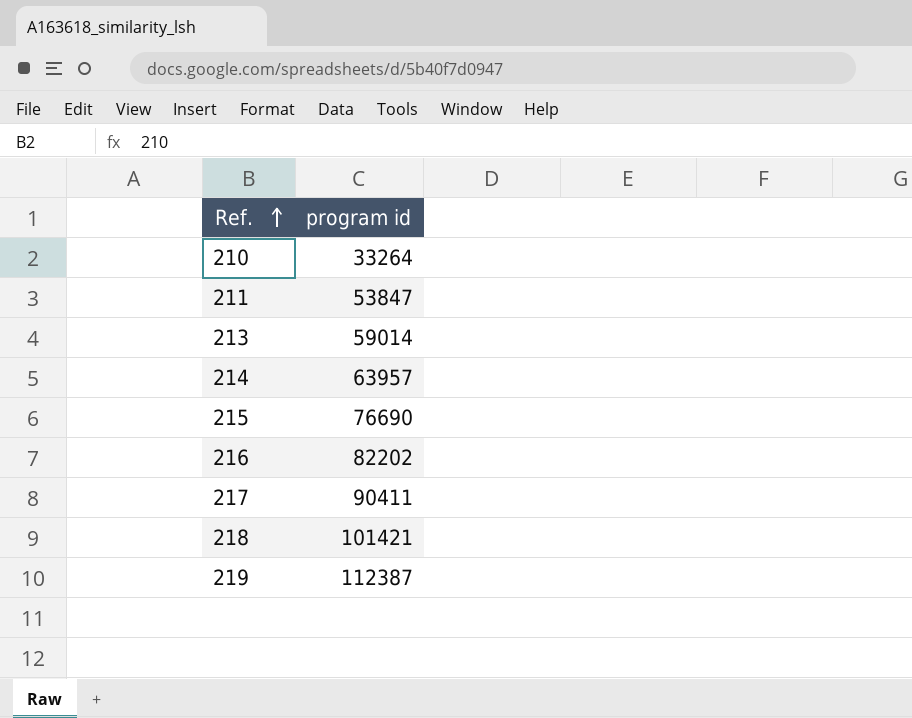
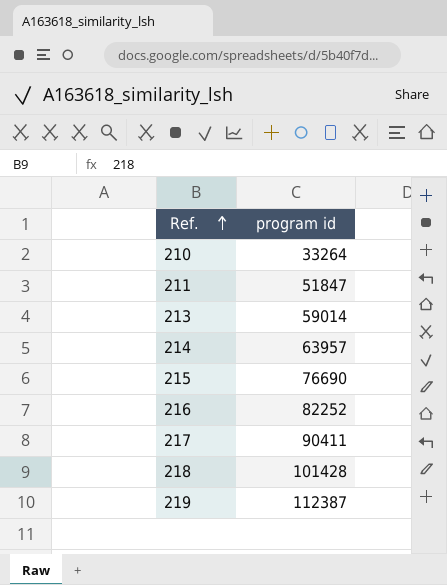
211 | program id: 53847 -> 51847
216 | program id: 82202 -> 82252
218 | program id: 101421 -> 101428

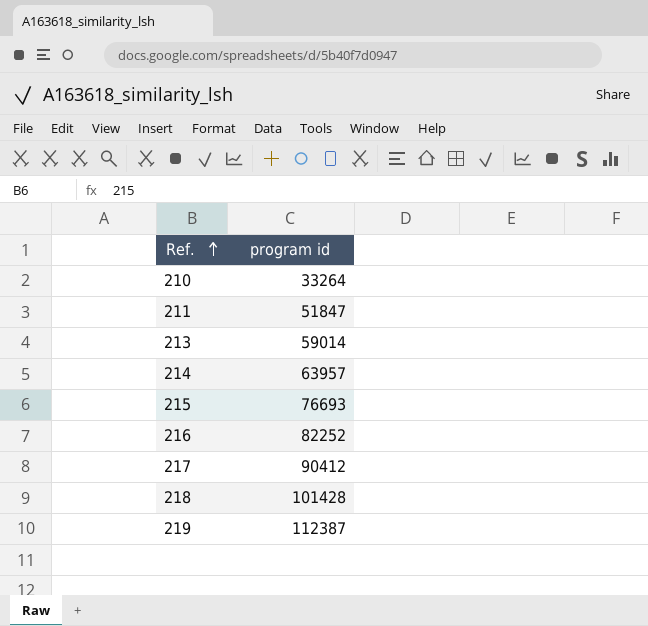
215 | program id: 76690 -> 76693
217 | program id: 90411 -> 90412

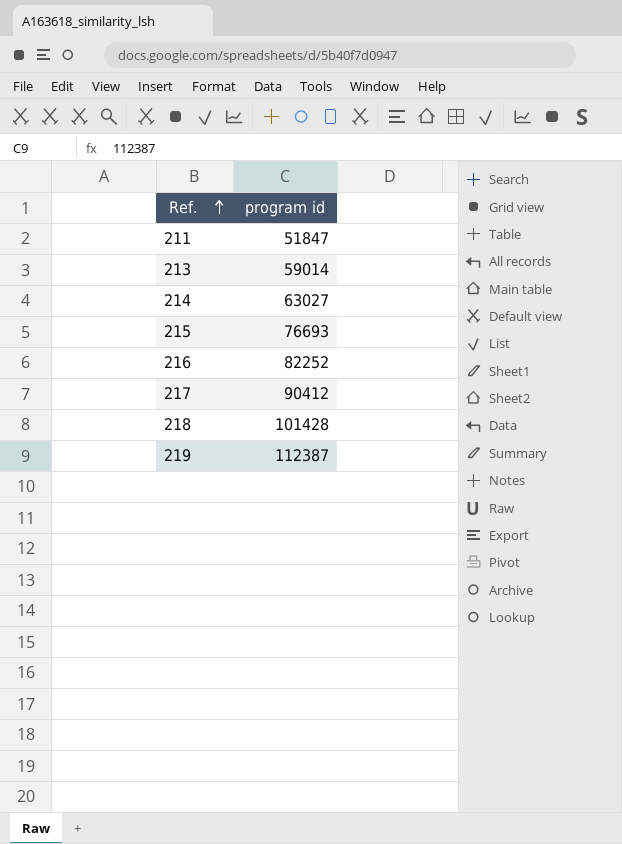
row 210: 33264 -> none
214 | program id: 63957 -> 63027

